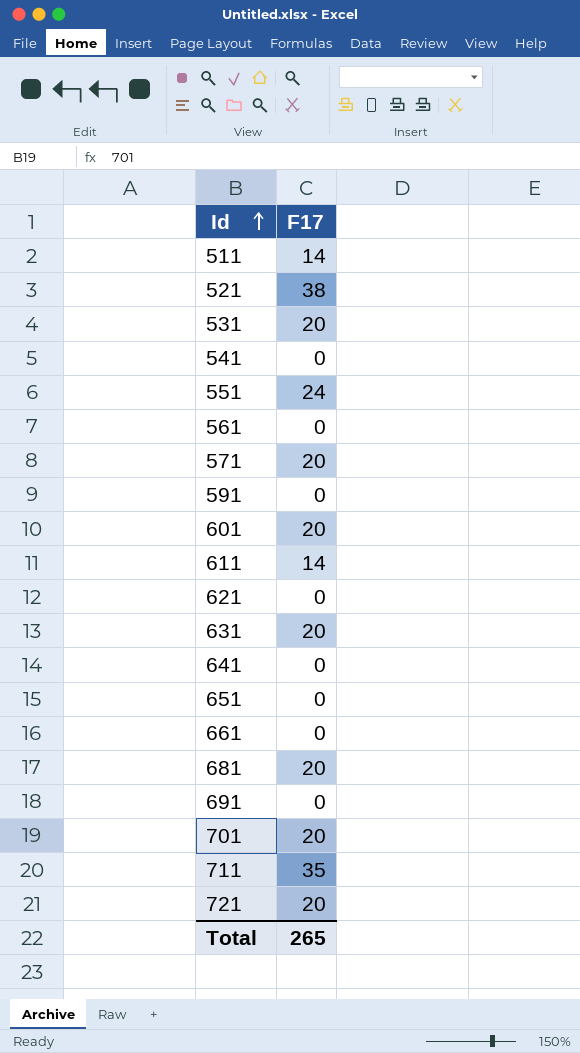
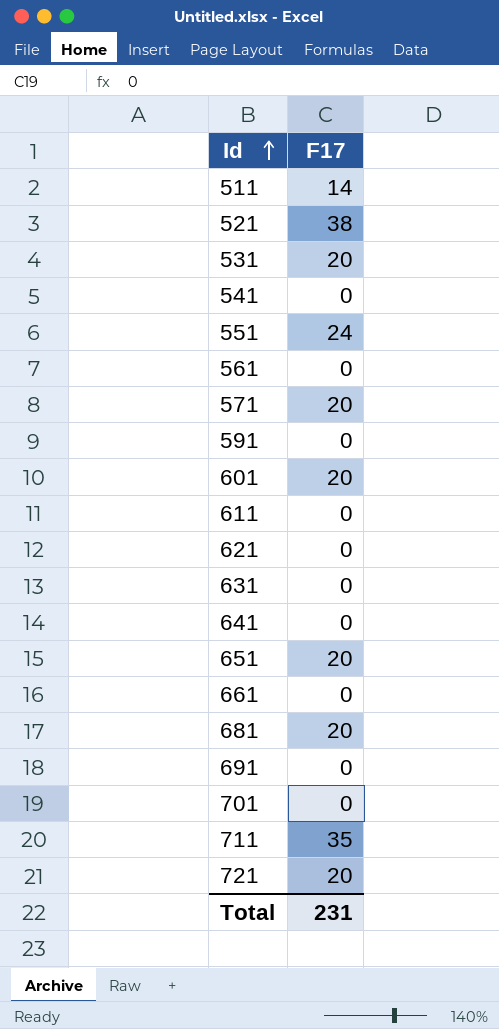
611 | F17: 14 -> 0
631 | F17: 20 -> 0
651 | F17: 0 -> 20
701 | F17: 20 -> 0
Total | F17: 265 -> 231

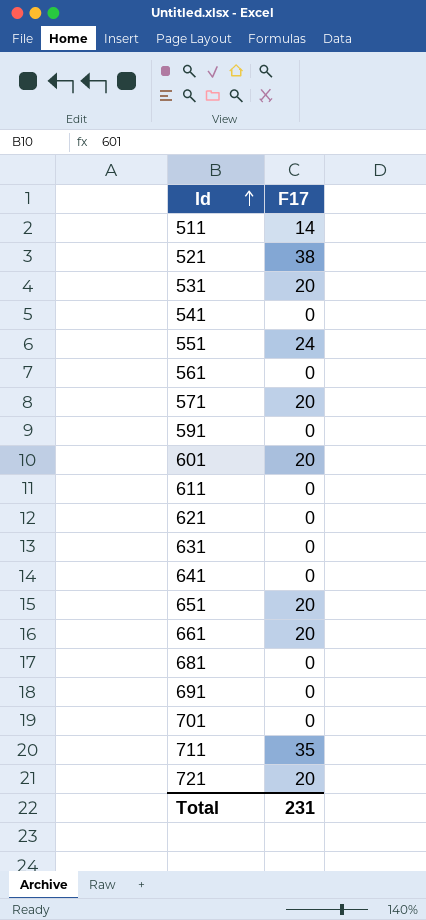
661 | F17: 0 -> 20
681 | F17: 20 -> 0

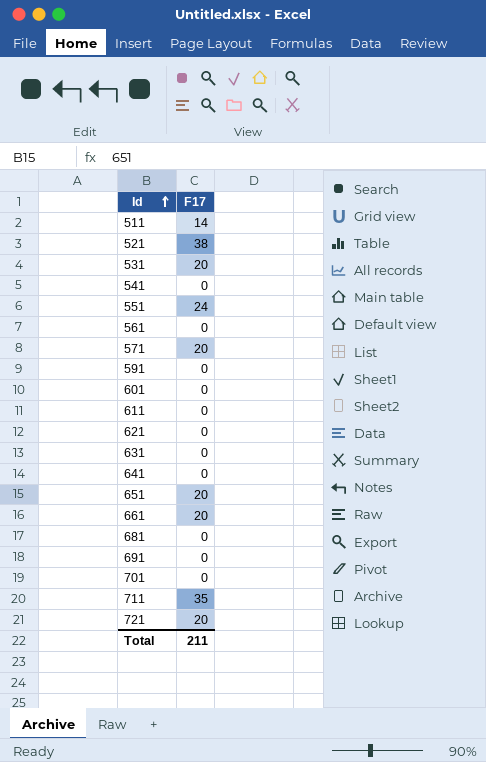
601 | F17: 20 -> 0
Total | F17: 231 -> 211

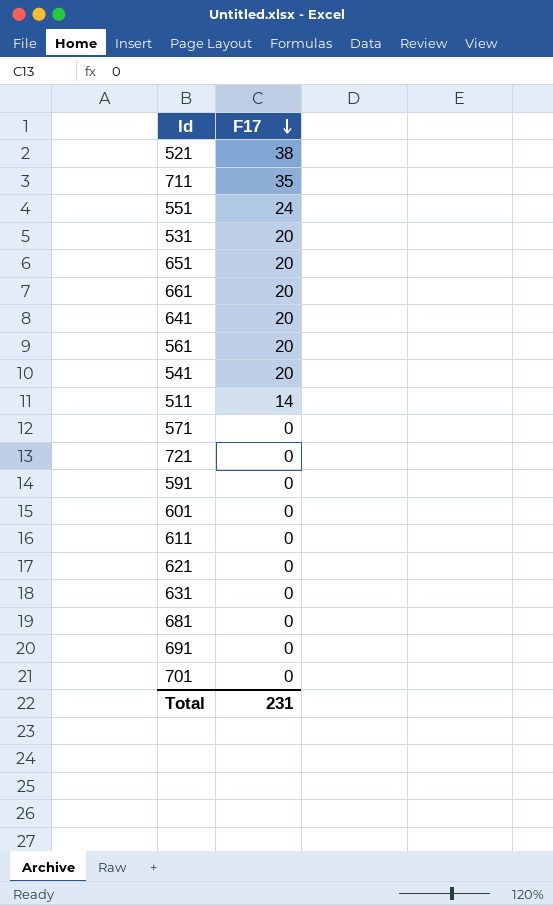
row order: Id ascending -> F17 descending
641 | F17: 0 -> 20
561 | F17: 0 -> 20
541 | F17: 0 -> 20
571 | F17: 20 -> 0
721 | F17: 20 -> 0
Total | F17: 211 -> 231

